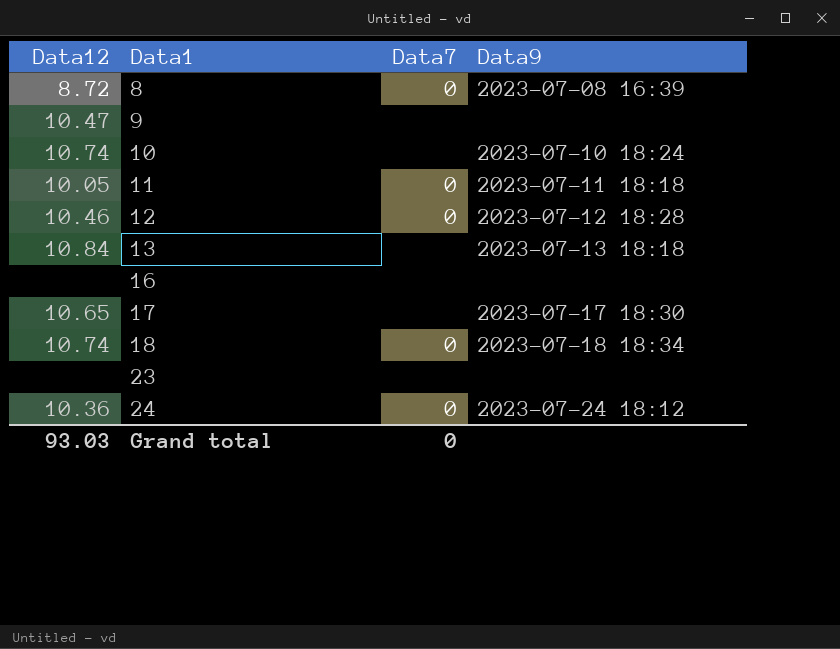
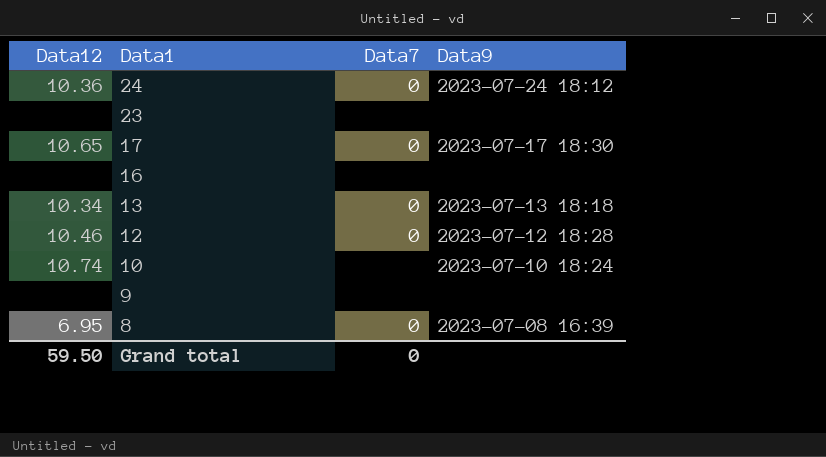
row order: Data1 ascending -> Data1 descending
row 11: 10.05 | 0 | 2023-07-11 18:18 -> none
row 18: 10.74 | 0 | 2023-07-18 18:34 -> none
17 | Data7: none -> 0
13 | Data12: 10.84 -> 10.34
13 | Data7: none -> 0
9 | Data12: 10.47 -> none
8 | Data12: 8.72 -> 6.95
Grand total | Data12: 93.03 -> 59.50

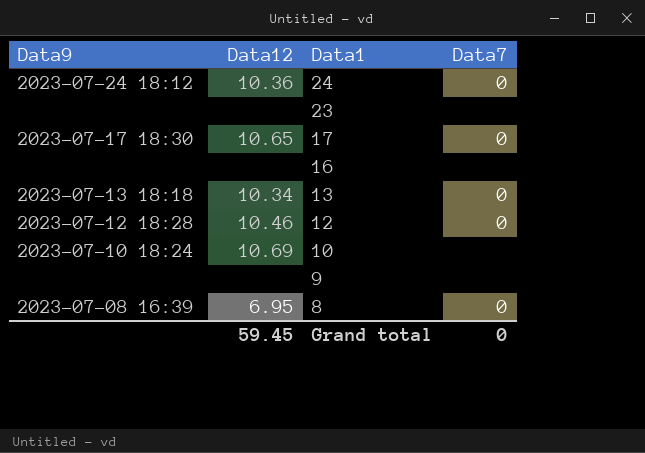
column Data9 | position: 4 -> 1
10 | Data12: 10.74 -> 10.69
Grand total | Data12: 59.50 -> 59.45

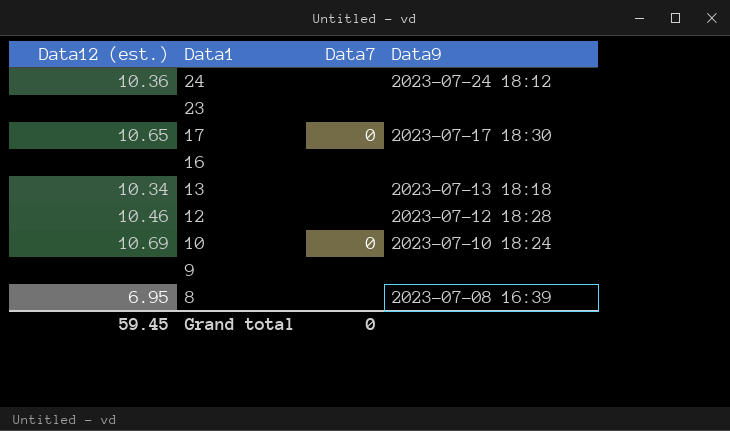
column name: Data12 -> Data12 (est.)
column Data9 | position: 1 -> 4
24 | Data7: 0 -> none
13 | Data7: 0 -> none
12 | Data7: 0 -> none
10 | Data7: none -> 0
8 | Data7: 0 -> none

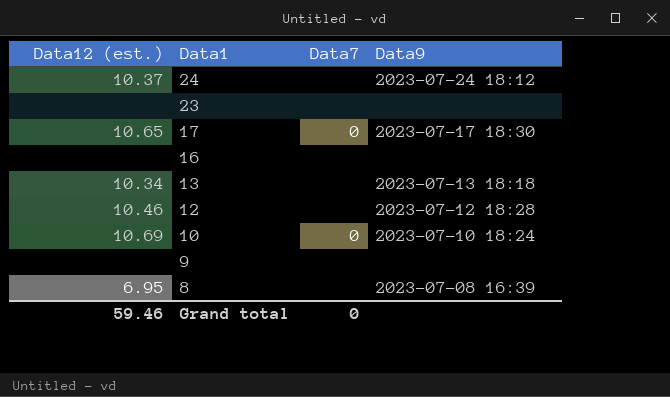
24 | Data12 (est.): 10.36 -> 10.37
Grand total | Data12 (est.): 59.45 -> 59.46

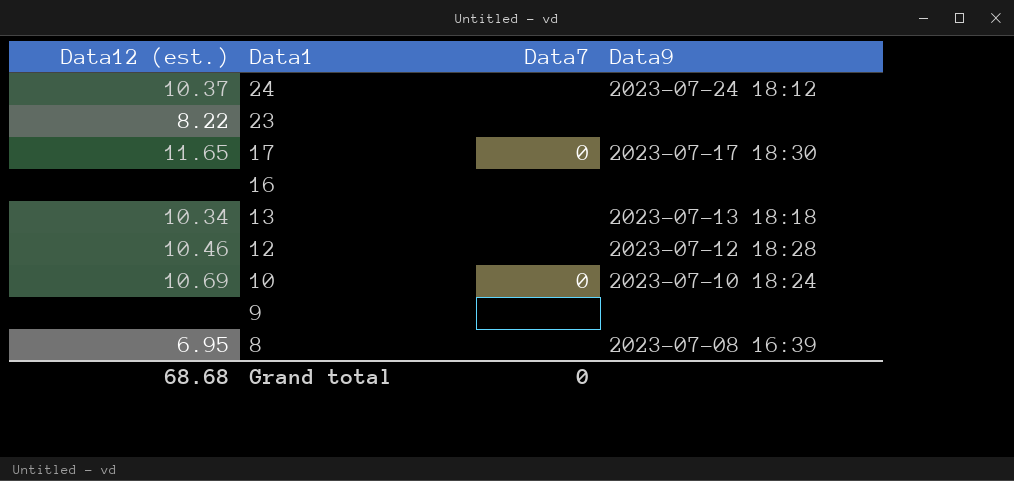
23 | Data12 (est.): none -> 8.22
17 | Data12 (est.): 10.65 -> 11.65
Grand total | Data12 (est.): 59.46 -> 68.68

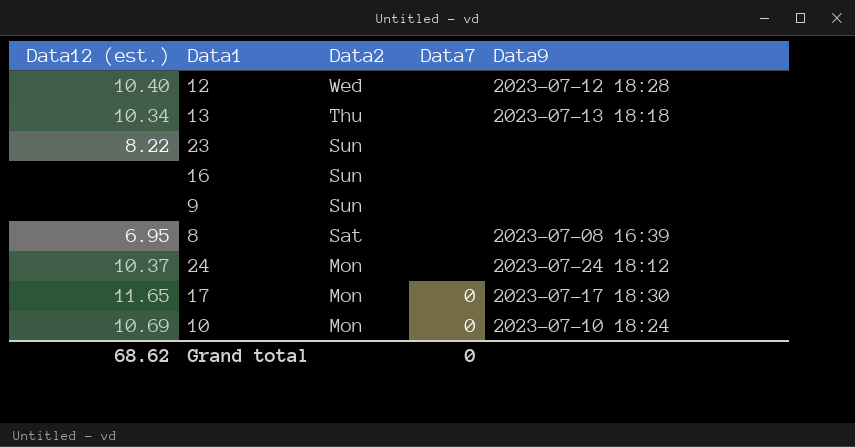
row order: Data1 descending -> Data2 descending
column Data2 | position: none -> 3
12 | Data12 (est.): 10.46 -> 10.40
Grand total | Data12 (est.): 68.68 -> 68.62

